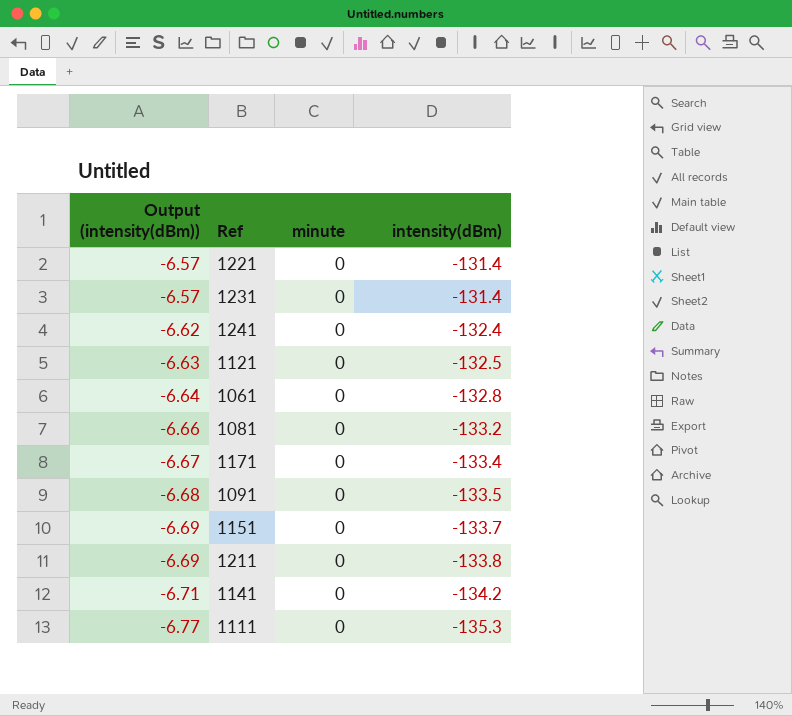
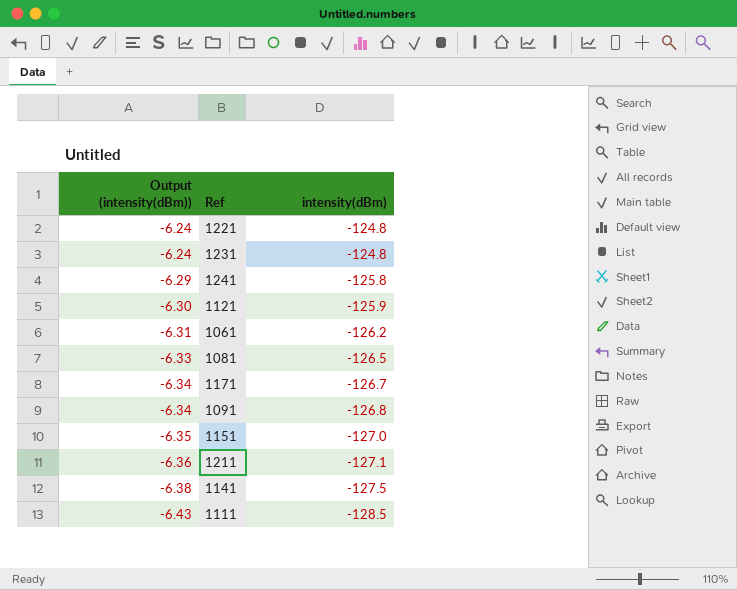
column minute | position: 3 -> none
1221 | Output (intensity(dBm)): -6.57 -> -6.24
1221 | intensity(dBm): -131.4 -> -124.8
1231 | Output (intensity(dBm)): -6.57 -> -6.24
1231 | intensity(dBm): -131.4 -> -124.8
1241 | Output (intensity(dBm)): -6.62 -> -6.29
1241 | intensity(dBm): -132.4 -> -125.8
1121 | Output (intensity(dBm)): -6.63 -> -6.30
1121 | intensity(dBm): -132.5 -> -125.9
1061 | Output (intensity(dBm)): -6.64 -> -6.31
1061 | intensity(dBm): -132.8 -> -126.2
1081 | Output (intensity(dBm)): -6.66 -> -6.33
1081 | intensity(dBm): -133.2 -> -126.5
1171 | Output (intensity(dBm)): -6.67 -> -6.34
1171 | intensity(dBm): -133.4 -> -126.7
1091 | Output (intensity(dBm)): -6.68 -> -6.34
1091 | intensity(dBm): -133.5 -> -126.8
1151 | Output (intensity(dBm)): -6.69 -> -6.35
1151 | intensity(dBm): -133.7 -> -127.0
1211 | Output (intensity(dBm)): -6.69 -> -6.36
1211 | intensity(dBm): -133.8 -> -127.1
1141 | Output (intensity(dBm)): -6.71 -> -6.38
1141 | intensity(dBm): -134.2 -> -127.5
1111 | Output (intensity(dBm)): -6.77 -> -6.43
1111 | intensity(dBm): -135.3 -> -128.5

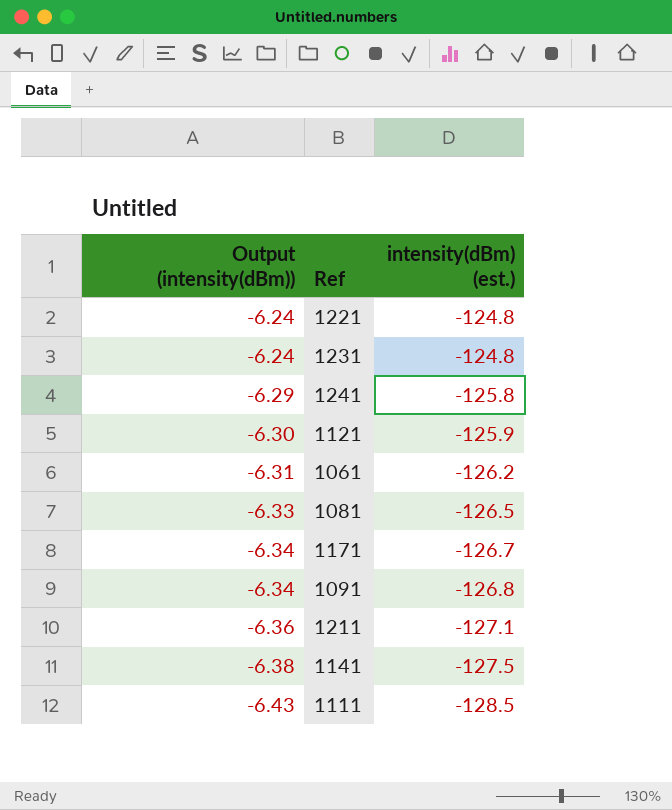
column name: intensity(dBm) -> intensity(dBm) (est.)
row 1151: -6.35 | -127.0 -> none

